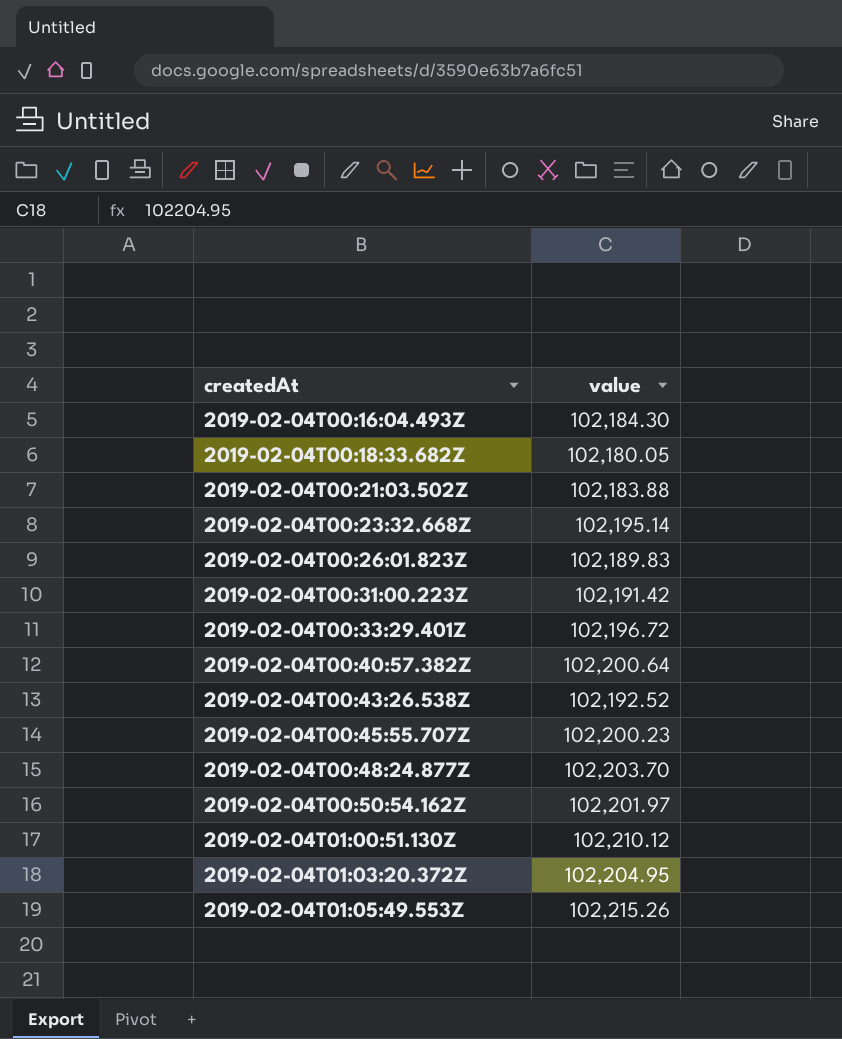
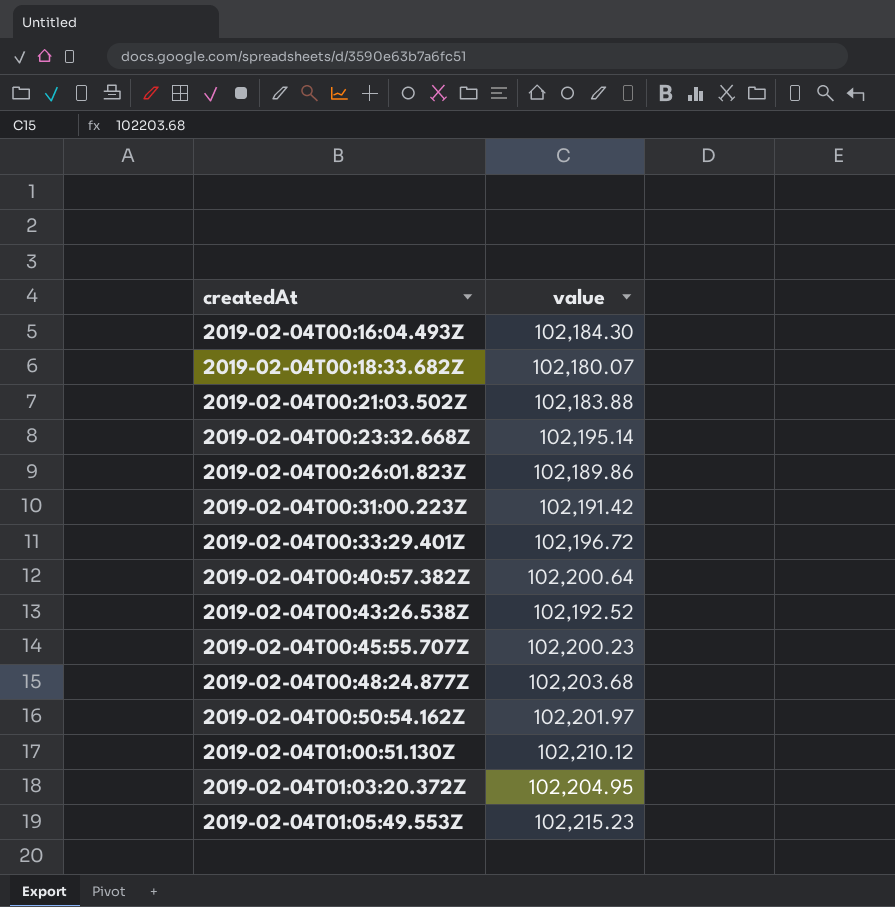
2019-02-04T00:18:33.682Z | value: 102,180.05 -> 102,180.07
2019-02-04T00:26:01.823Z | value: 102,189.83 -> 102,189.86
2019-02-04T00:48:24.877Z | value: 102,203.70 -> 102,203.68
2019-02-04T01:05:49.553Z | value: 102,215.26 -> 102,215.23

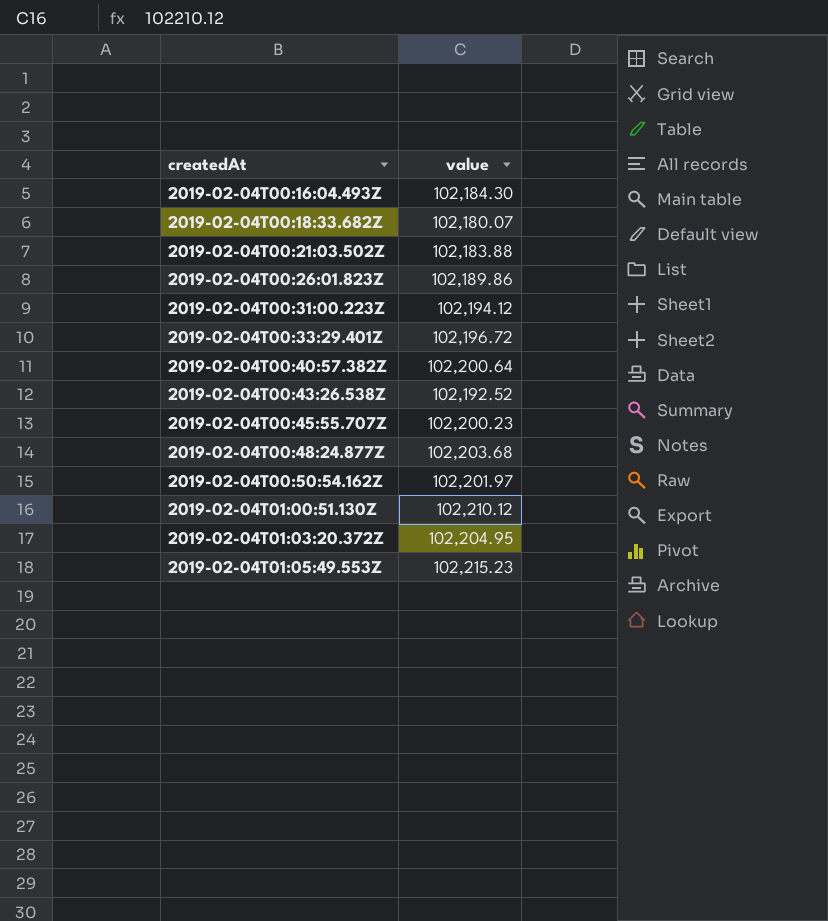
row 2019-02-04T00:23:32.668Z: 102,195.14 -> none
2019-02-04T00:31:00.223Z | value: 102,191.42 -> 102,194.12

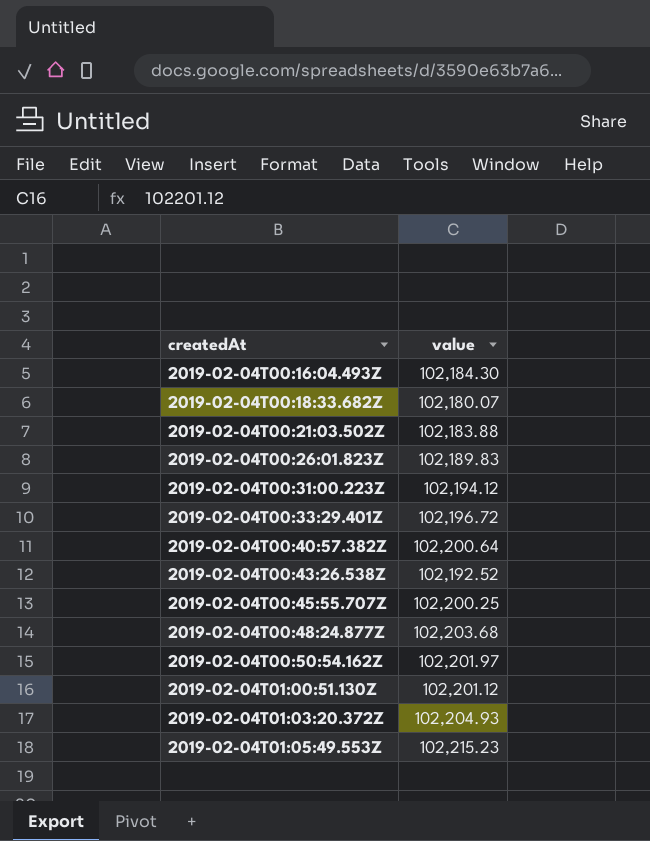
2019-02-04T00:26:01.823Z | value: 102,189.86 -> 102,189.83
2019-02-04T00:45:55.707Z | value: 102,200.23 -> 102,200.25
2019-02-04T01:00:51.130Z | value: 102,210.12 -> 102,201.12
2019-02-04T01:03:20.372Z | value: 102,204.95 -> 102,204.93

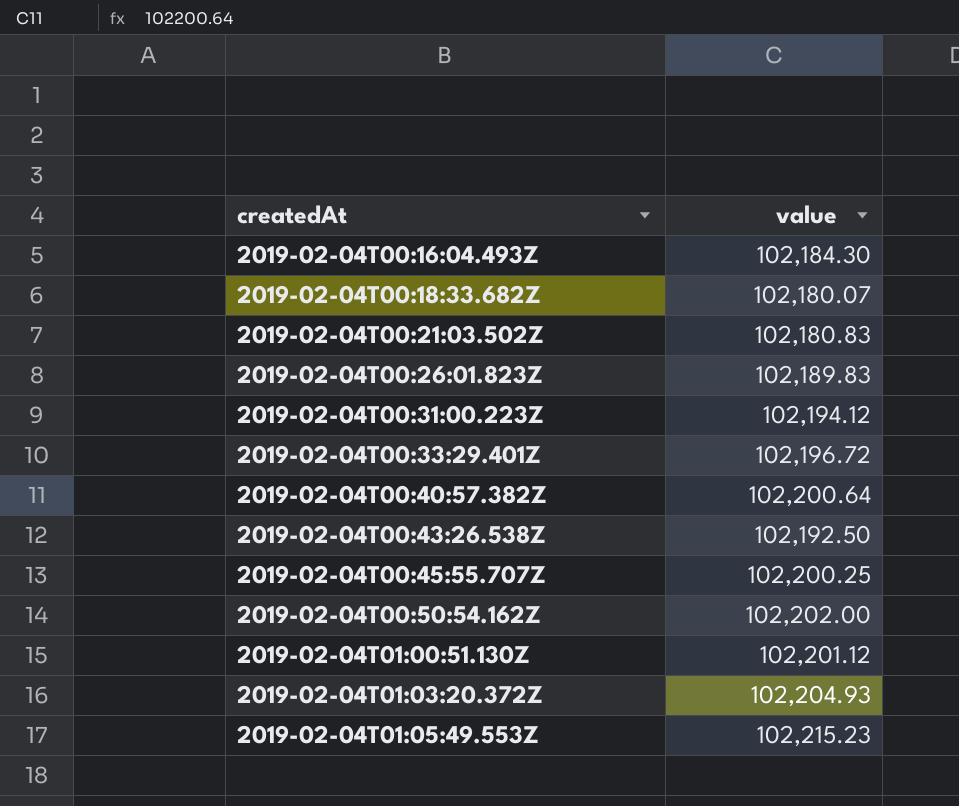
row 2019-02-04T00:48:24.877Z: 102,203.68 -> none
2019-02-04T00:21:03.502Z | value: 102,183.88 -> 102,180.83
2019-02-04T00:43:26.538Z | value: 102,192.52 -> 102,192.50
2019-02-04T00:50:54.162Z | value: 102,201.97 -> 102,202.00

